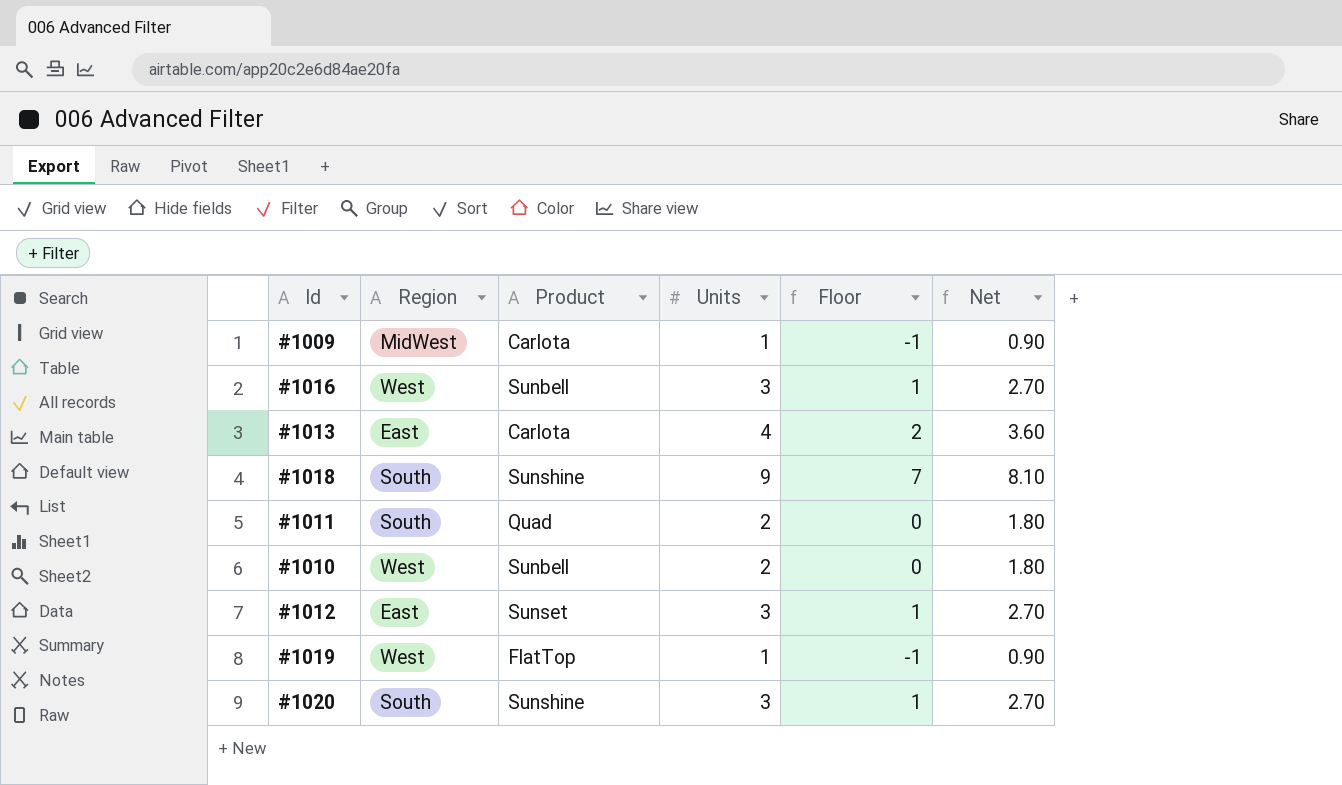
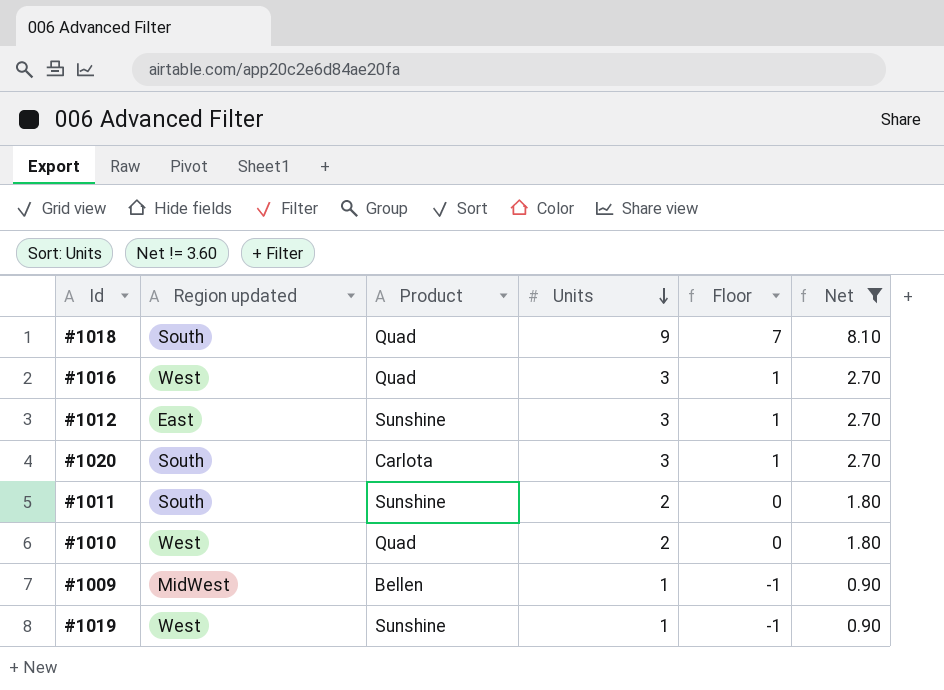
filter: none -> Net != 3.60
row order: none -> Units descending
column name: Region -> Region updated
#1018 | Product: Sunshine -> Quad
#1016 | Product: Sunbell -> Quad
#1012 | Product: Sunset -> Sunshine
#1020 | Product: Sunshine -> Carlota
#1011 | Product: Quad -> Sunshine
#1010 | Product: Sunbell -> Quad
#1009 | Product: Carlota -> Bellen
#1019 | Product: FlatTop -> Sunshine

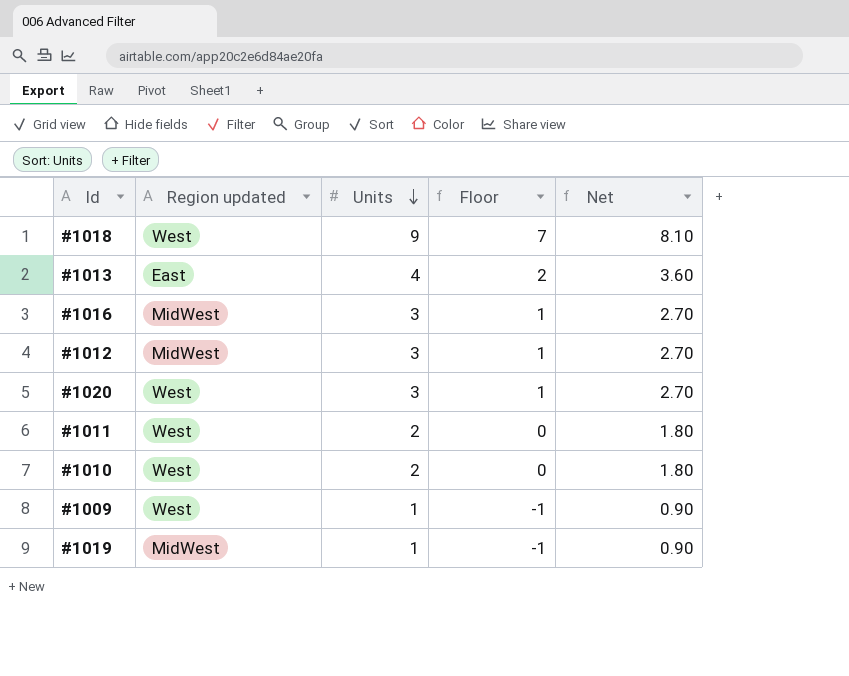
filter: Net != 3.60 -> none
column Product | position: 3 -> none
#1018 | Region updated: South -> West
#1016 | Region updated: West -> MidWest
#1012 | Region updated: East -> MidWest
#1020 | Region updated: South -> West
#1011 | Region updated: South -> West
#1009 | Region updated: MidWest -> West
#1019 | Region updated: West -> MidWest

